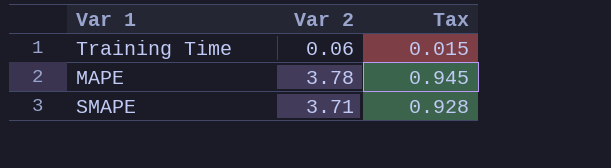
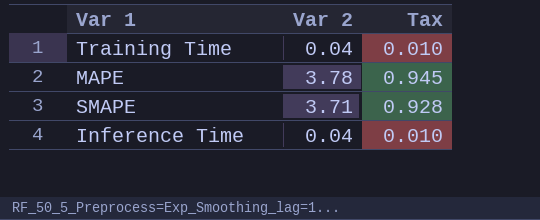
Training Time | Var 2: 0.06 -> 0.04
Training Time | Tax: 0.015 -> 0.010
row Inference Time: none -> 0.04 | 0.010

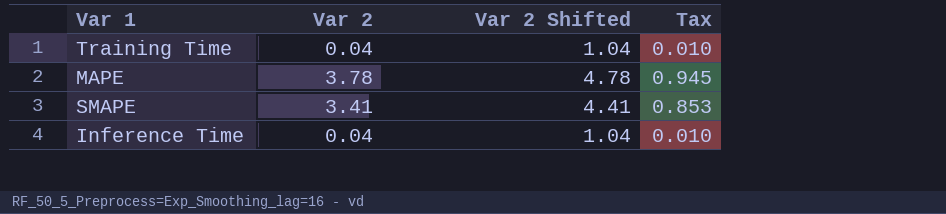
column Var 2 Shifted | formula: none -> [Var 2] + 1
SMAPE | Var 2: 3.71 -> 3.41
SMAPE | Tax: 0.928 -> 0.853

